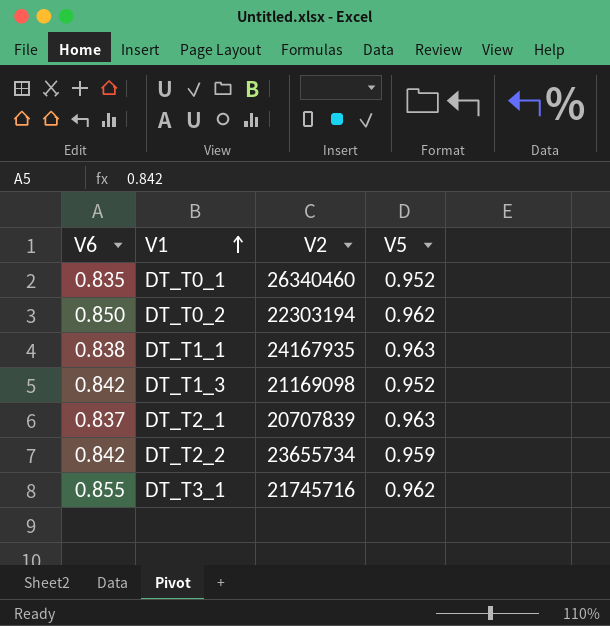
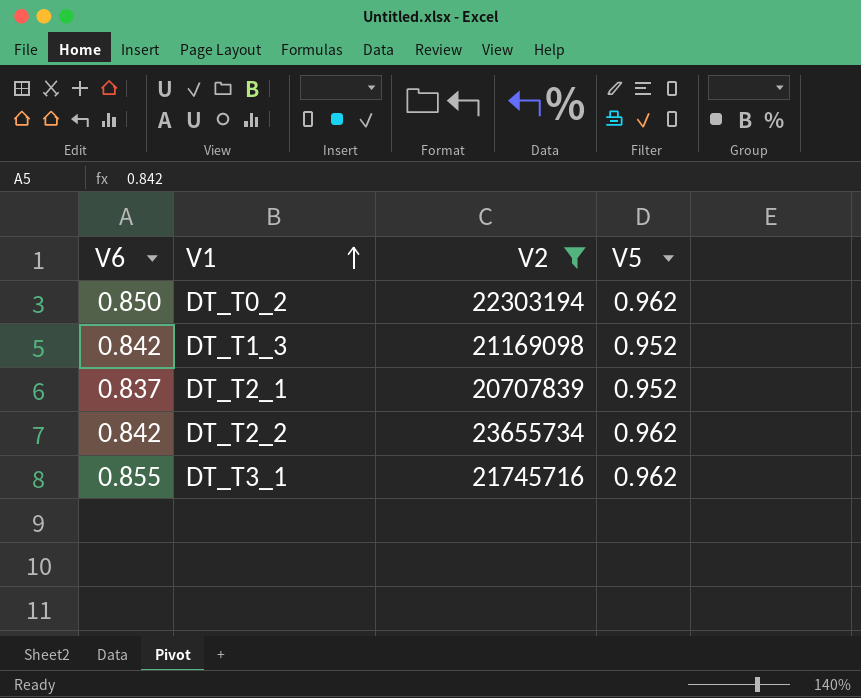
filter: none -> V2 <= 23655734
DT_T2_1 | V5: 0.963 -> 0.952
DT_T2_2 | V5: 0.959 -> 0.962

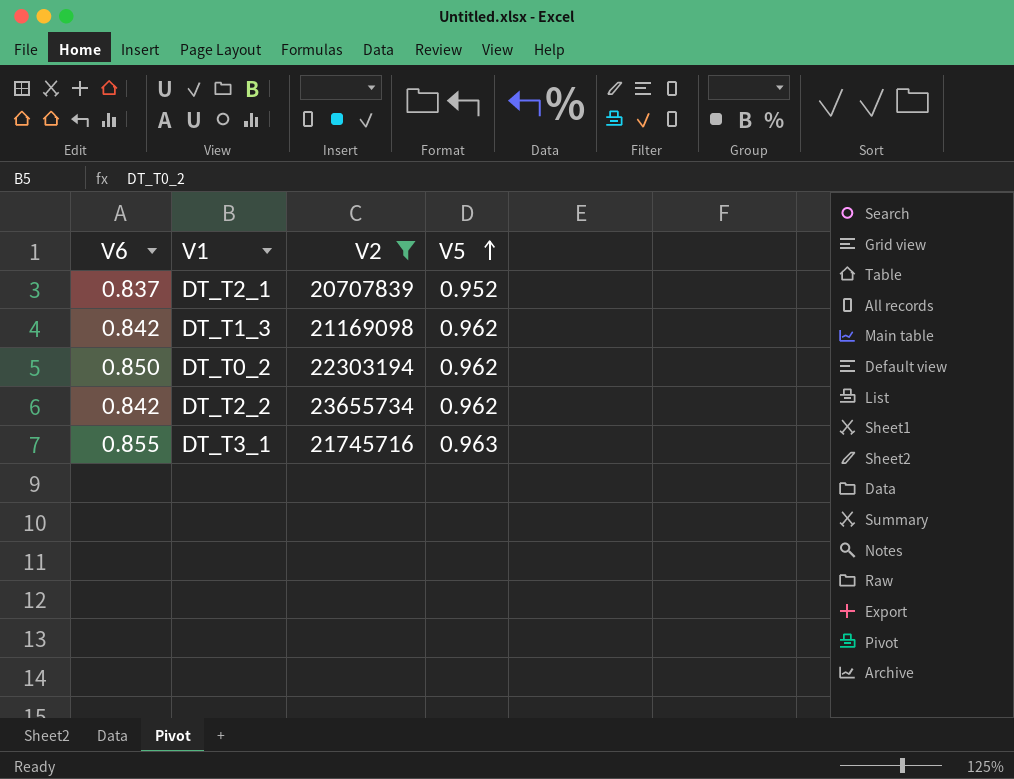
row order: V1 ascending -> V5 ascending
DT_T1_3 | V5: 0.952 -> 0.962
DT_T3_1 | V5: 0.962 -> 0.963

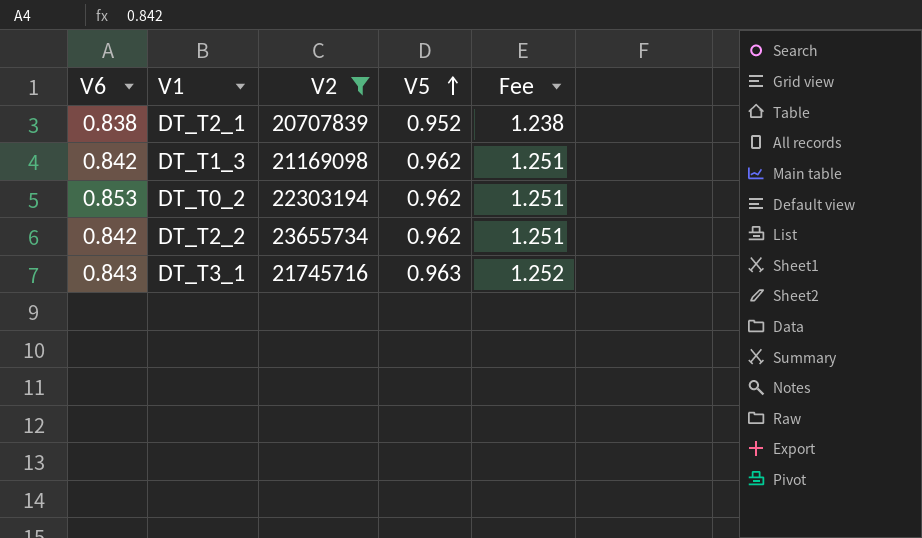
column Fee | formula: none -> [V5] * 1.3
DT_T2_1 | V6: 0.837 -> 0.838
DT_T0_2 | V6: 0.850 -> 0.853
DT_T3_1 | V6: 0.855 -> 0.843

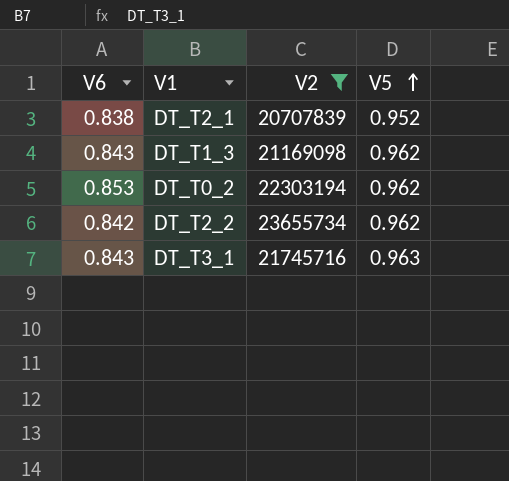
column Fee | formula: [V5] * 1.3 -> none
DT_T1_3 | V6: 0.842 -> 0.843

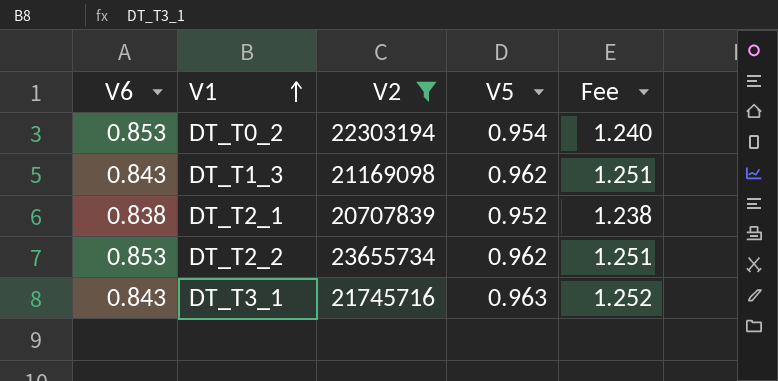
row order: V5 ascending -> V1 ascending
column Fee | formula: none -> [V5] * 1.3
DT_T0_2 | V5: 0.962 -> 0.954
DT_T2_2 | V6: 0.842 -> 0.853

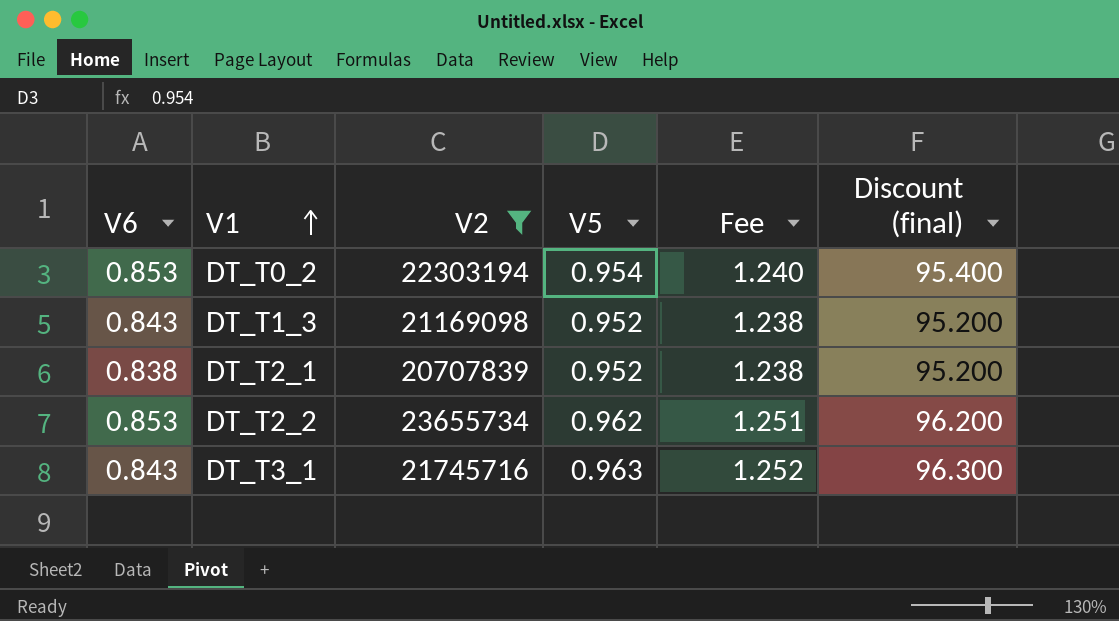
column Discount (final) | formula: none -> [V5] * 100
DT_T1_3 | V5: 0.962 -> 0.952
DT_T1_3 | Fee: 1.251 -> 1.238

